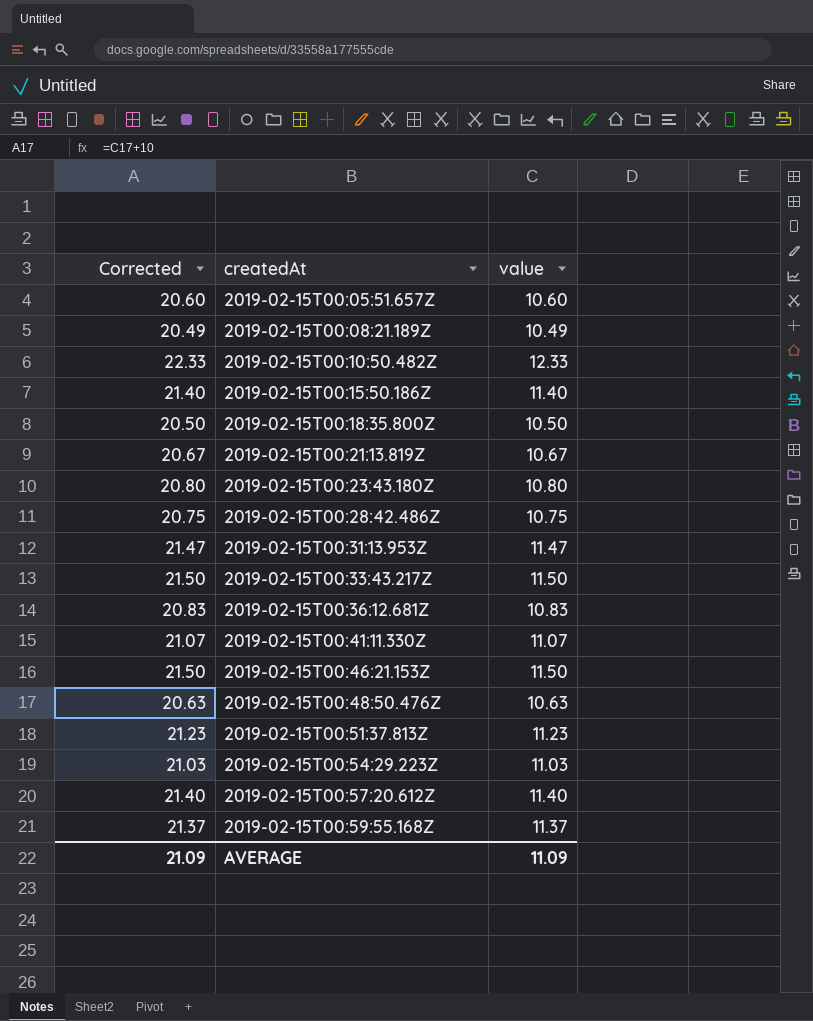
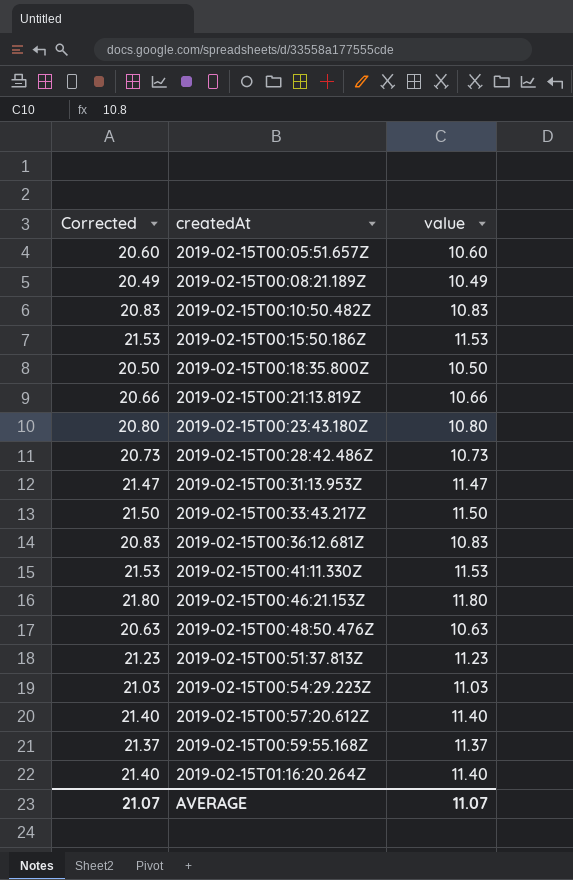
2019-02-15T00:10:50.482Z | Corrected: 22.33 -> 20.83
2019-02-15T00:10:50.482Z | value: 12.33 -> 10.83
2019-02-15T00:15:50.186Z | Corrected: 21.40 -> 21.53
2019-02-15T00:15:50.186Z | value: 11.40 -> 11.53
2019-02-15T00:21:13.819Z | Corrected: 20.67 -> 20.66
2019-02-15T00:21:13.819Z | value: 10.67 -> 10.66
2019-02-15T00:28:42.486Z | Corrected: 20.75 -> 20.73
2019-02-15T00:28:42.486Z | value: 10.75 -> 10.73
2019-02-15T00:41:11.330Z | Corrected: 21.07 -> 21.53
2019-02-15T00:41:11.330Z | value: 11.07 -> 11.53
2019-02-15T00:46:21.153Z | Corrected: 21.50 -> 21.80
2019-02-15T00:46:21.153Z | value: 11.50 -> 11.80
row 2019-02-15T01:16:20.264Z: none -> 21.40 | 11.40
AVERAGE | Corrected: 21.09 -> 21.07
AVERAGE | value: 11.09 -> 11.07

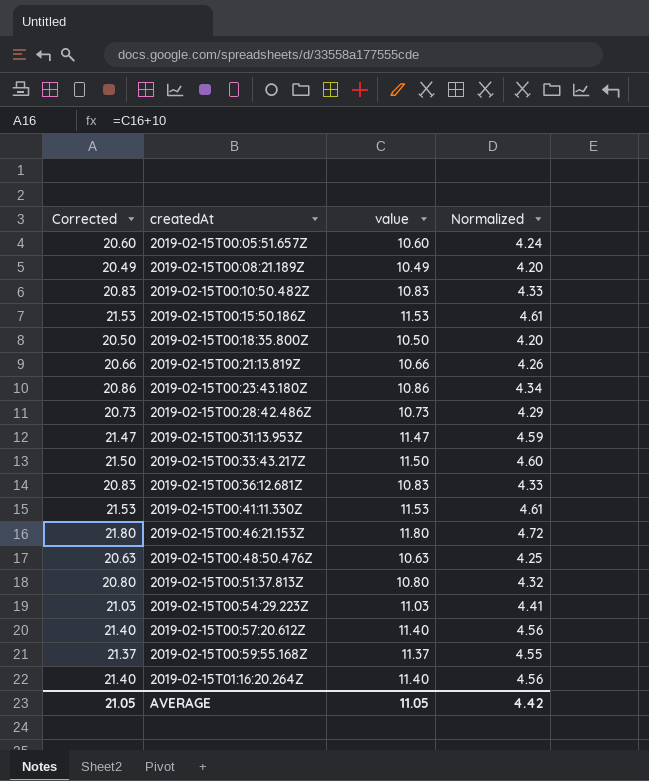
column Normalized | formula: none -> [value] * 0.4
2019-02-15T00:23:43.180Z | Corrected: 20.80 -> 20.86
2019-02-15T00:23:43.180Z | value: 10.80 -> 10.86
2019-02-15T00:51:37.813Z | Corrected: 21.23 -> 20.80
2019-02-15T00:51:37.813Z | value: 11.23 -> 10.80
AVERAGE | Corrected: 21.07 -> 21.05
AVERAGE | value: 11.07 -> 11.05

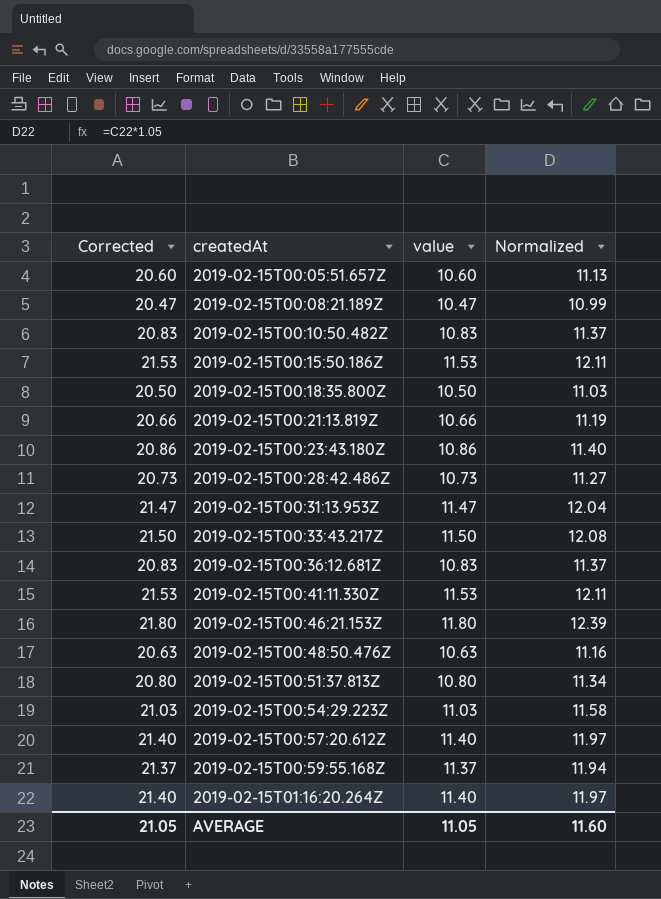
column Normalized | formula: [value] * 0.4 -> [value] * 1.05
2019-02-15T00:08:21.189Z | Corrected: 20.49 -> 20.47
2019-02-15T00:08:21.189Z | value: 10.49 -> 10.47
AVERAGE | Normalized: 4.42 -> 11.60

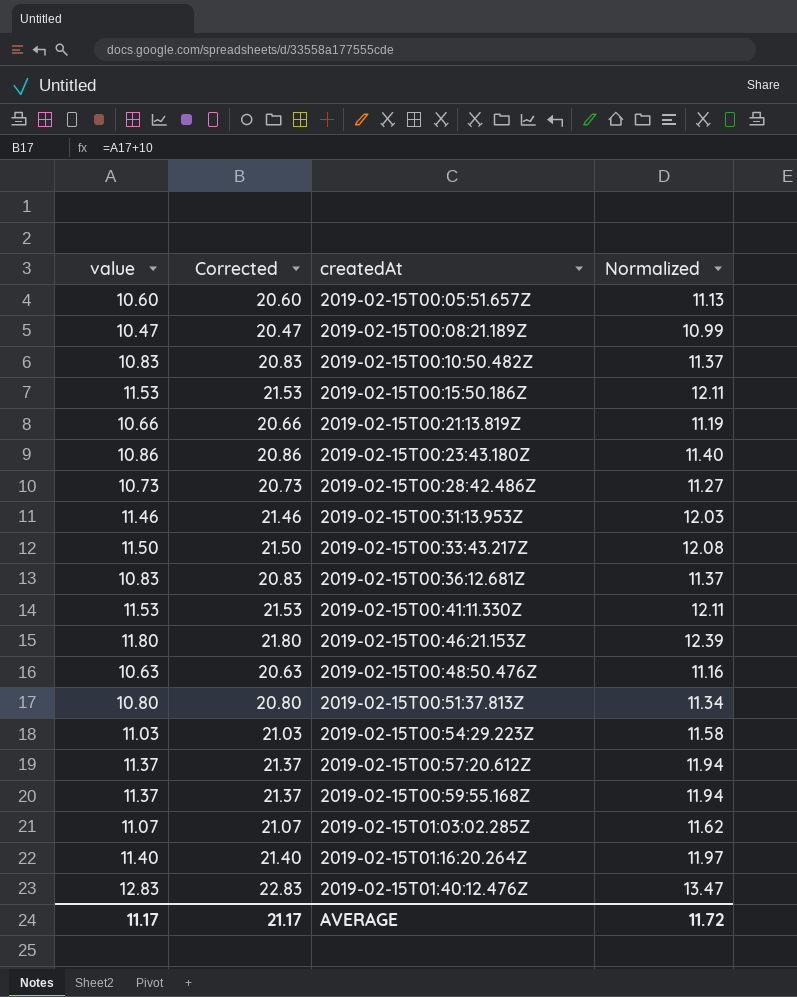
column value | position: 3 -> 1
row 2019-02-15T00:18:35.800Z: 20.50 | 10.50 | 11.03 -> none
2019-02-15T00:31:13.953Z | value: 11.47 -> 11.46
2019-02-15T00:31:13.953Z | Corrected: 21.47 -> 21.46
2019-02-15T00:31:13.953Z | Normalized: 12.04 -> 12.03
2019-02-15T00:57:20.612Z | value: 11.40 -> 11.37
2019-02-15T00:57:20.612Z | Corrected: 21.40 -> 21.37
2019-02-15T00:57:20.612Z | Normalized: 11.97 -> 11.94
row 2019-02-15T01:03:02.285Z: none -> 11.07 | 21.07 | 11.62
row 2019-02-15T01:40:12.476Z: none -> 12.83 | 22.83 | 13.47
AVERAGE | value: 11.05 -> 11.17
AVERAGE | Corrected: 21.05 -> 21.17
AVERAGE | Normalized: 11.60 -> 11.72

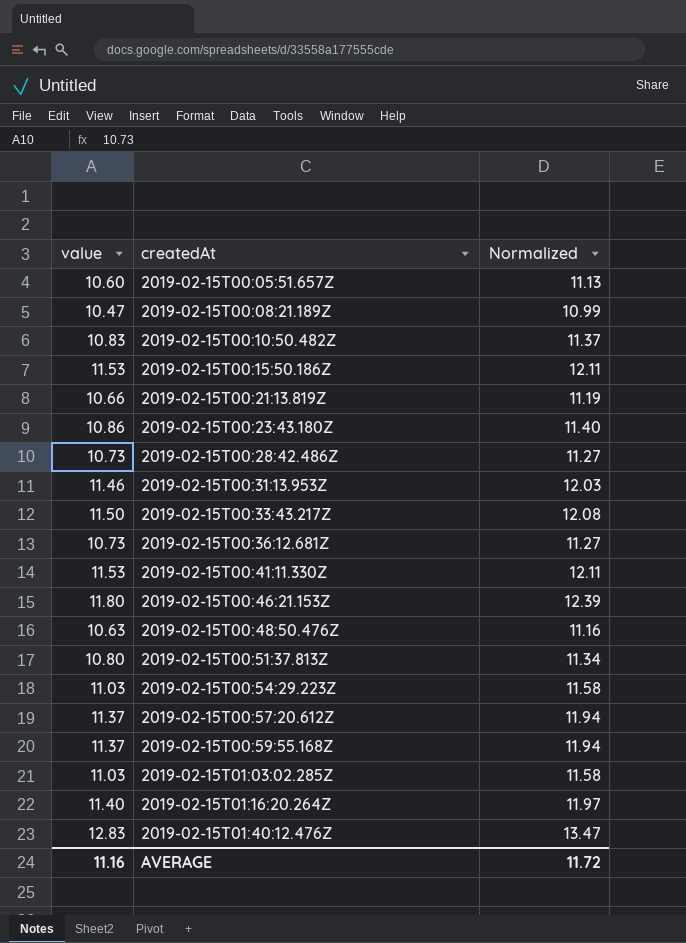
column Corrected | formula: [value] + 10 -> none
2019-02-15T00:36:12.681Z | value: 10.83 -> 10.73
2019-02-15T00:36:12.681Z | Normalized: 11.37 -> 11.27
2019-02-15T01:03:02.285Z | value: 11.07 -> 11.03
2019-02-15T01:03:02.285Z | Normalized: 11.62 -> 11.58
AVERAGE | value: 11.17 -> 11.16

